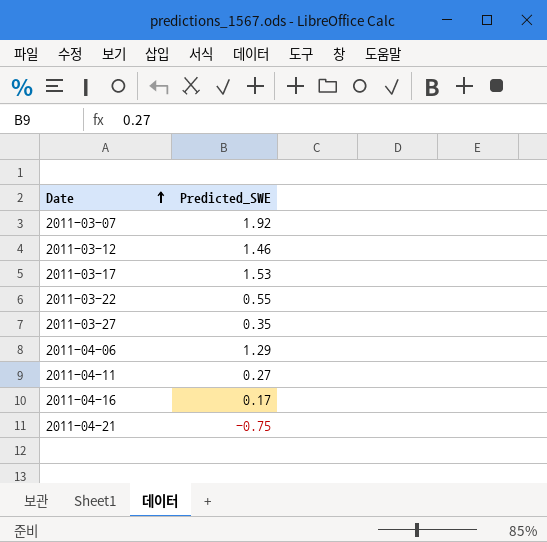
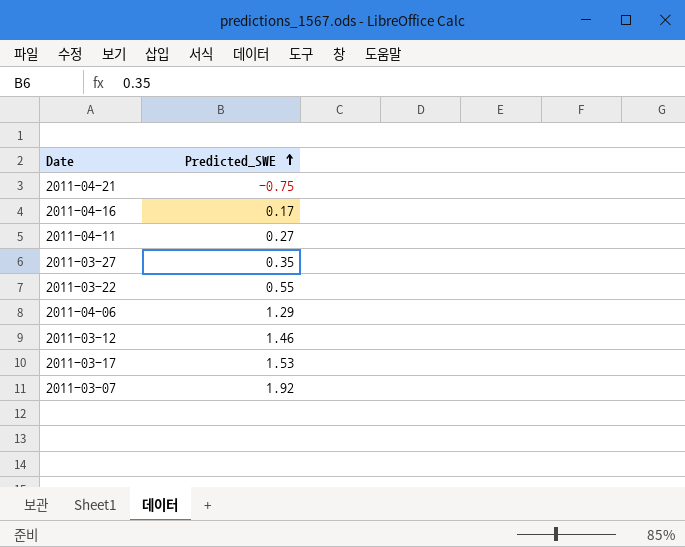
row order: Date ascending -> Predicted_SWE ascending

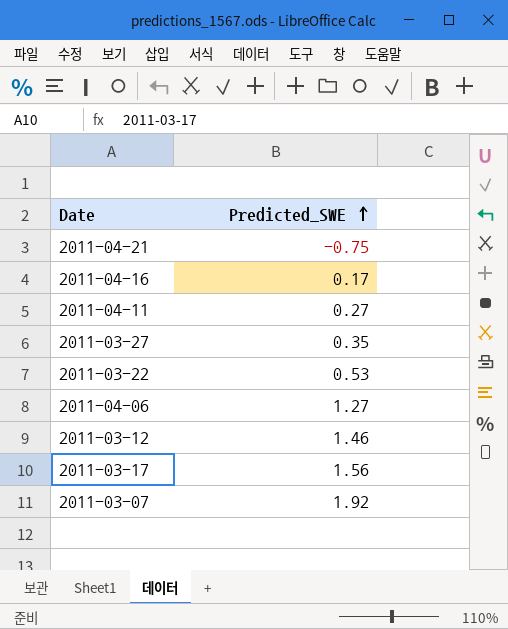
2011-03-22 | Predicted_SWE: 0.55 -> 0.53
2011-04-06 | Predicted_SWE: 1.29 -> 1.27
2011-03-17 | Predicted_SWE: 1.53 -> 1.56

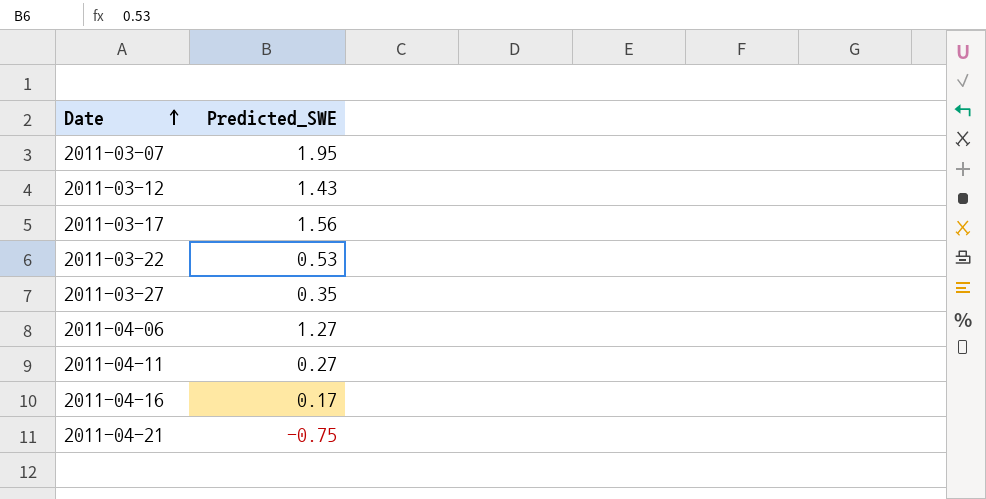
row order: Predicted_SWE ascending -> Date ascending
2011-03-07 | Predicted_SWE: 1.92 -> 1.95
2011-03-12 | Predicted_SWE: 1.46 -> 1.43

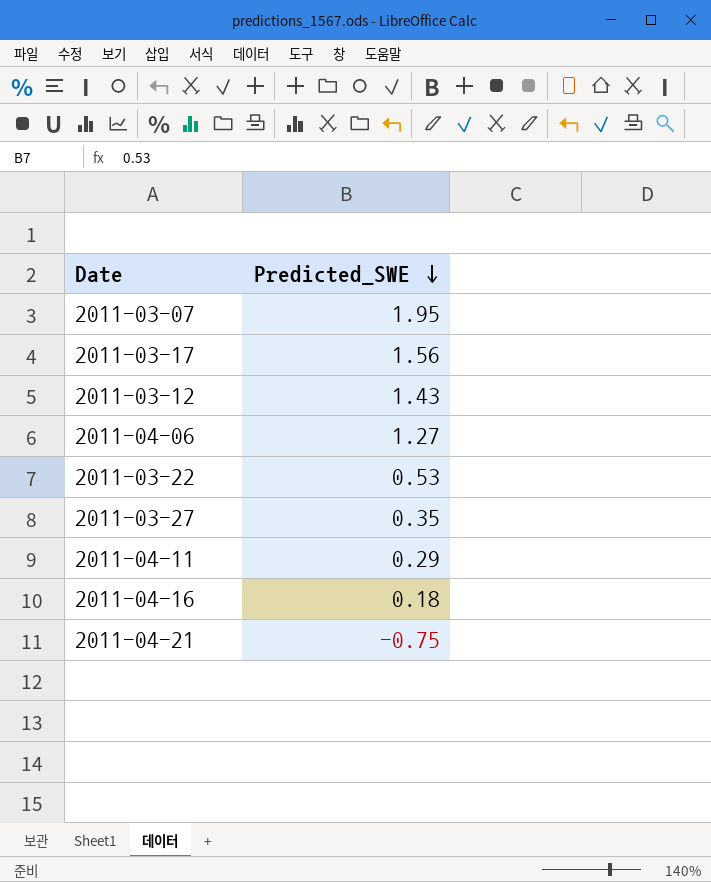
row order: Date ascending -> Predicted_SWE descending
2011-04-11 | Predicted_SWE: 0.27 -> 0.29
2011-04-16 | Predicted_SWE: 0.17 -> 0.18

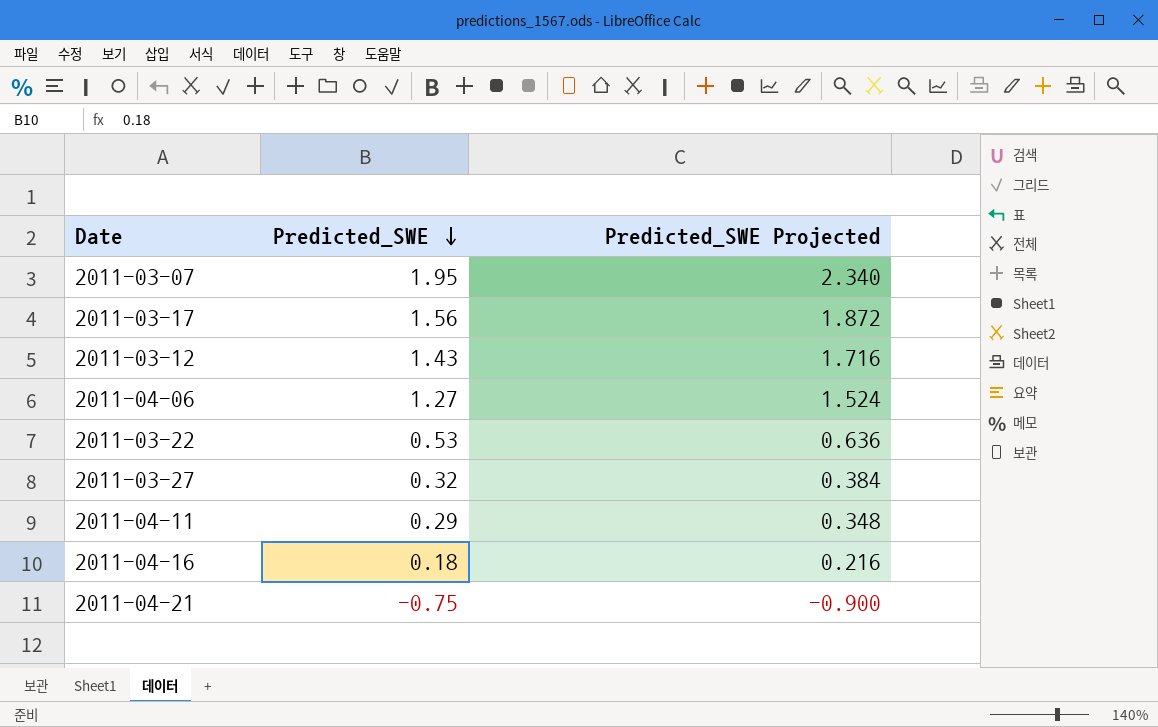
column Predicted_SWE Projected | formula: none -> [Predicted_SWE] * 1.2
2011-03-27 | Predicted_SWE: 0.35 -> 0.32

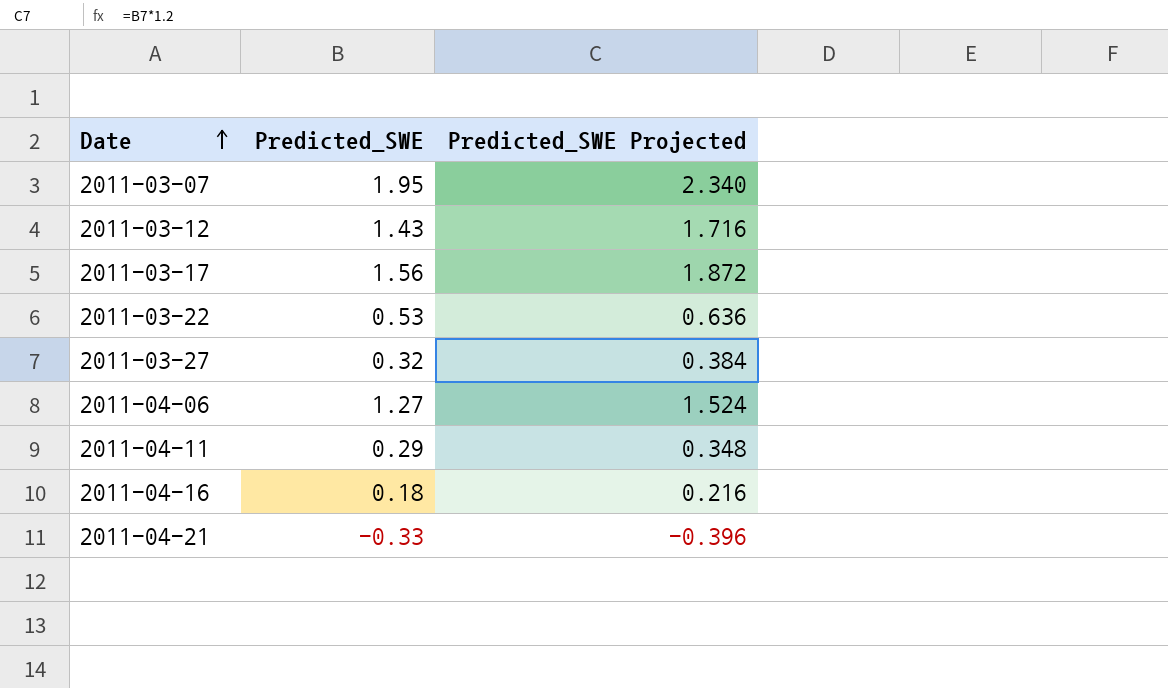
row order: Predicted_SWE descending -> Date ascending
2011-04-21 | Predicted_SWE: -0.75 -> -0.33
2011-04-21 | Predicted_SWE Projected: -0.900 -> -0.396

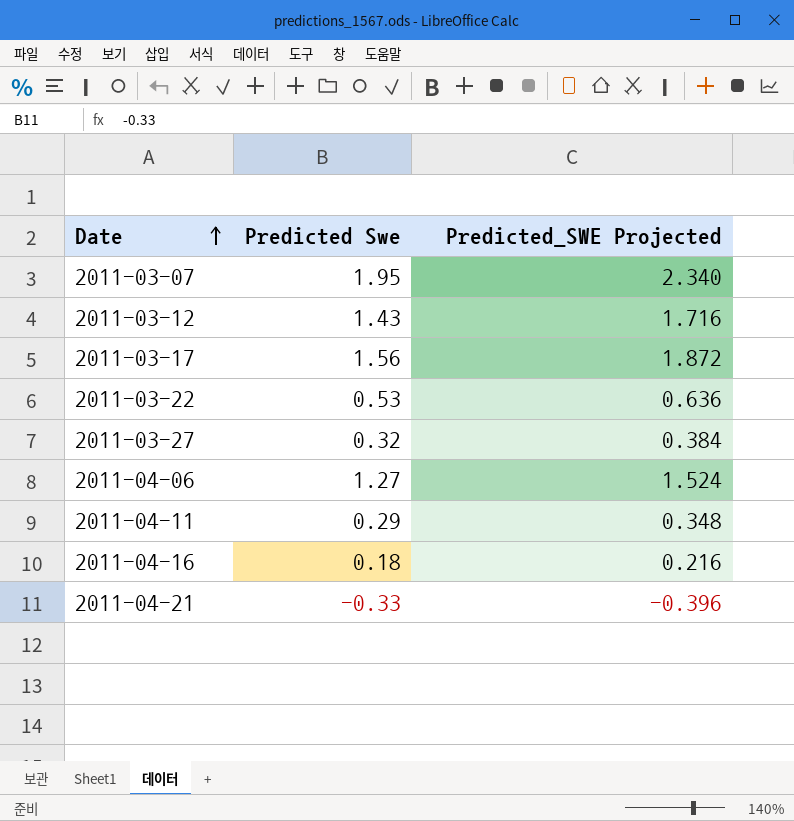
column name: Predicted_SWE -> Predicted Swe

